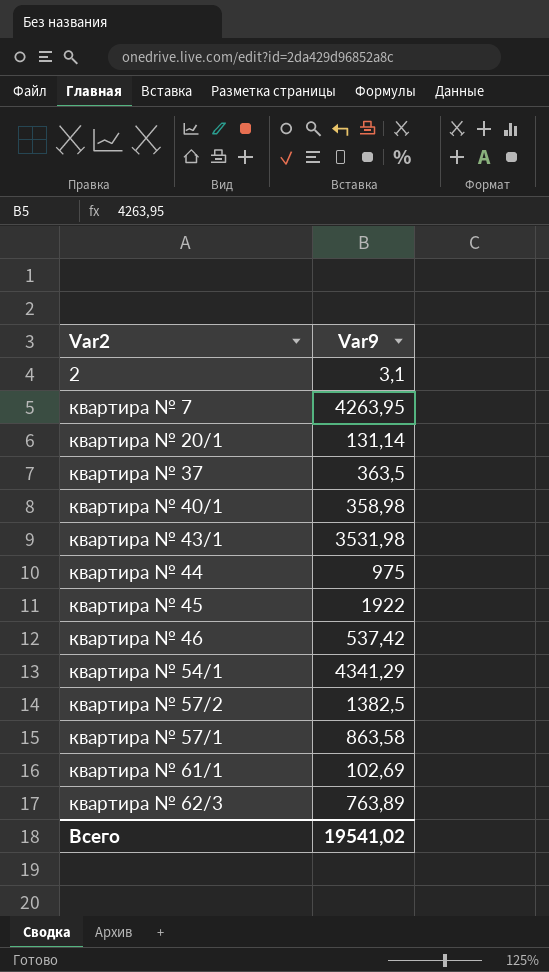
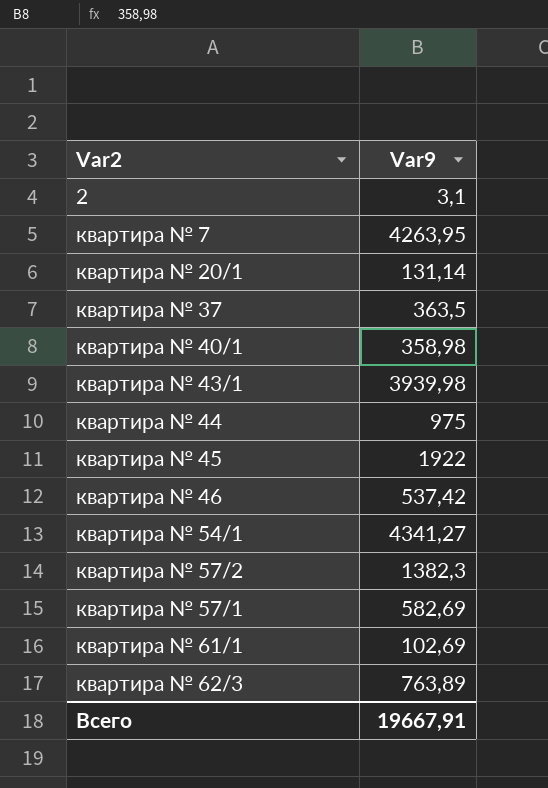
квартира № 43/1 | Var9: 3531,98 -> 3939,98
квартира № 54/1 | Var9: 4341,29 -> 4341,27
квартира № 57/2 | Var9: 1382,5 -> 1382,3
квартира № 57/1 | Var9: 863,58 -> 582,69
Всего | Var9: 19541,02 -> 19667,91

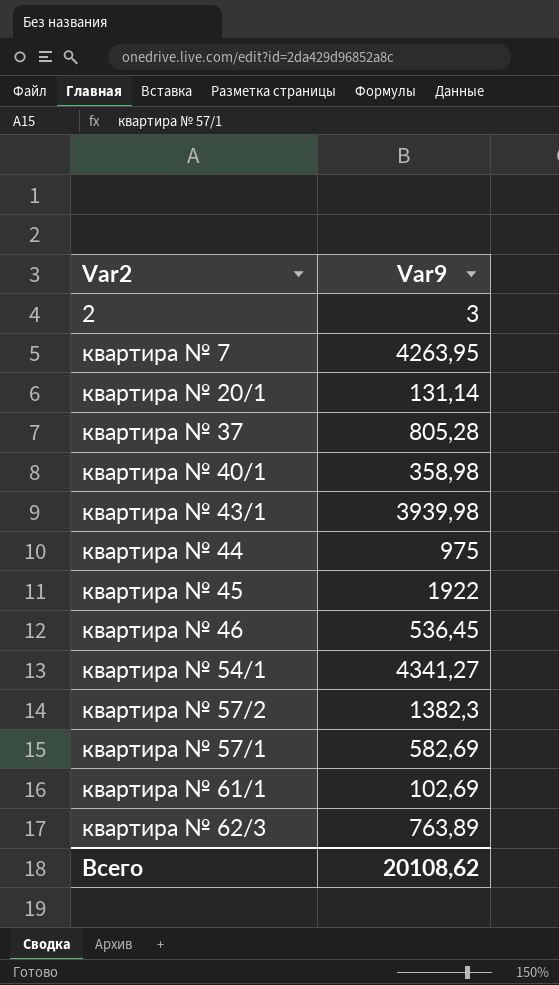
2 | Var9: 3,1 -> 3
квартира № 37 | Var9: 363,5 -> 805,28
квартира № 46 | Var9: 537,42 -> 536,45
Всего | Var9: 19667,91 -> 20108,62

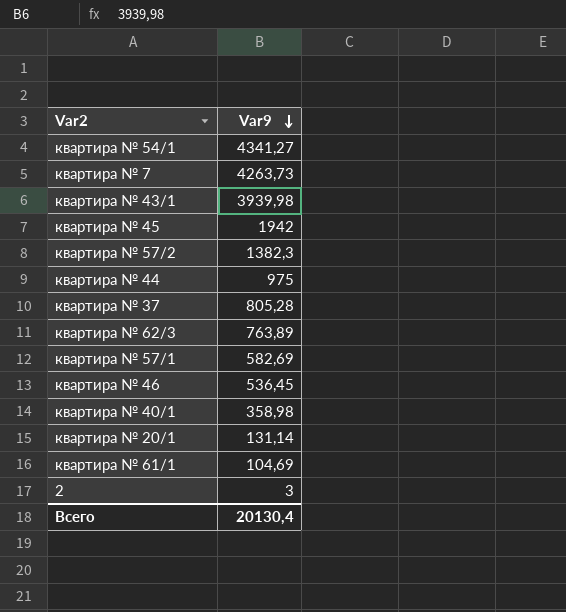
row order: none -> Var9 descending
квартира № 7 | Var9: 4263,95 -> 4263,73
квартира № 45 | Var9: 1922 -> 1942
квартира № 61/1 | Var9: 102,69 -> 104,69
Всего | Var9: 20108,62 -> 20130,4

